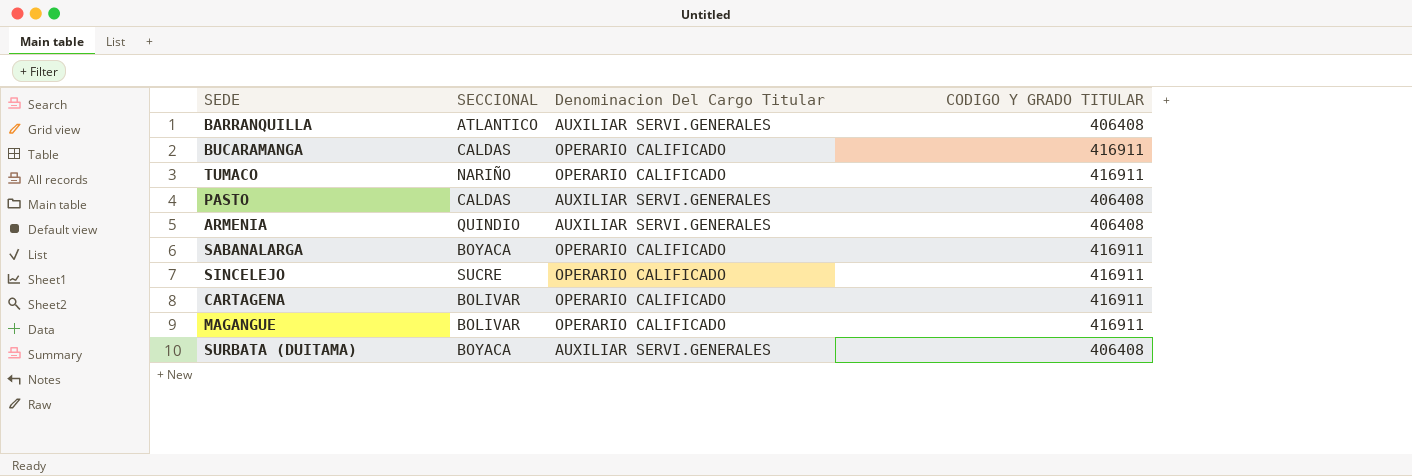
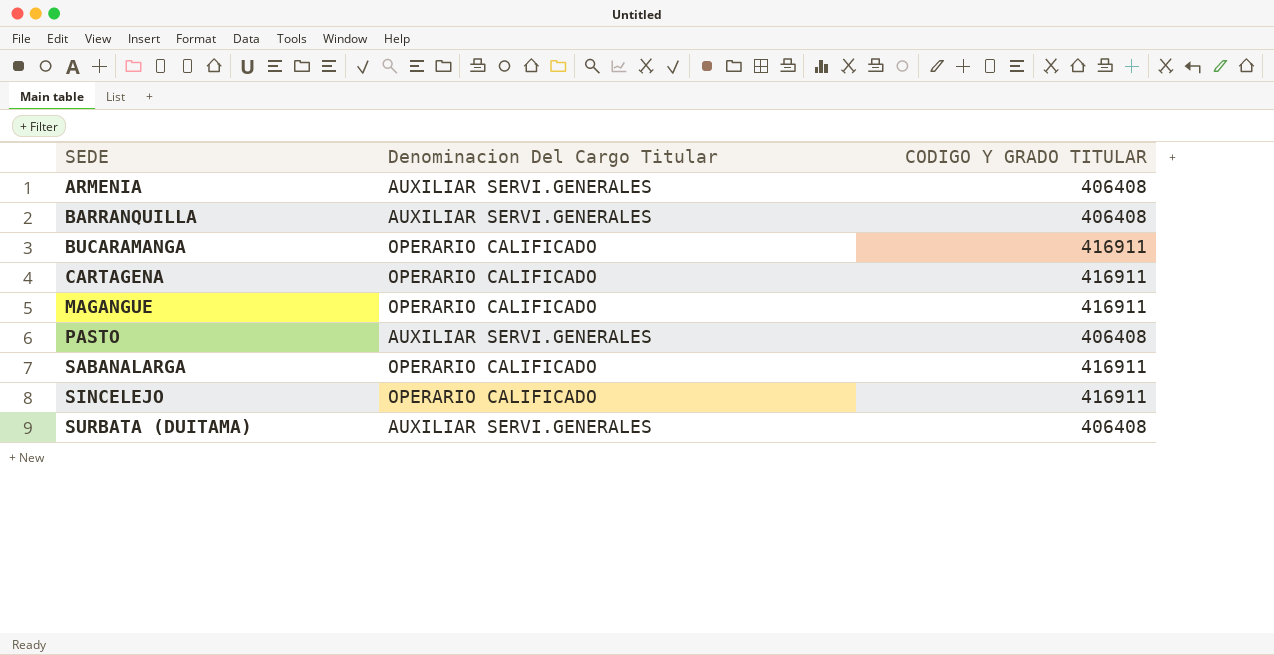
row order: none -> SEDE ascending
column SECCIONAL | position: 2 -> none
row TUMACO: NARIÑO | OPERARIO CALIFICADO | 416911 -> none

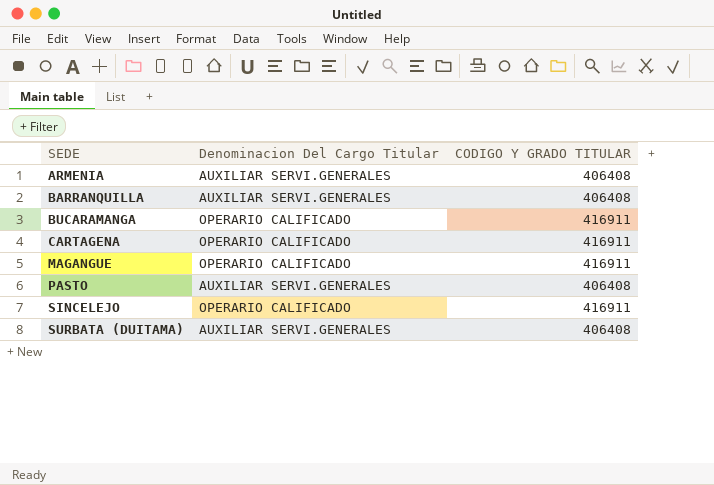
row SABANALARGA: OPERARIO CALIFICADO | 416911 -> none

